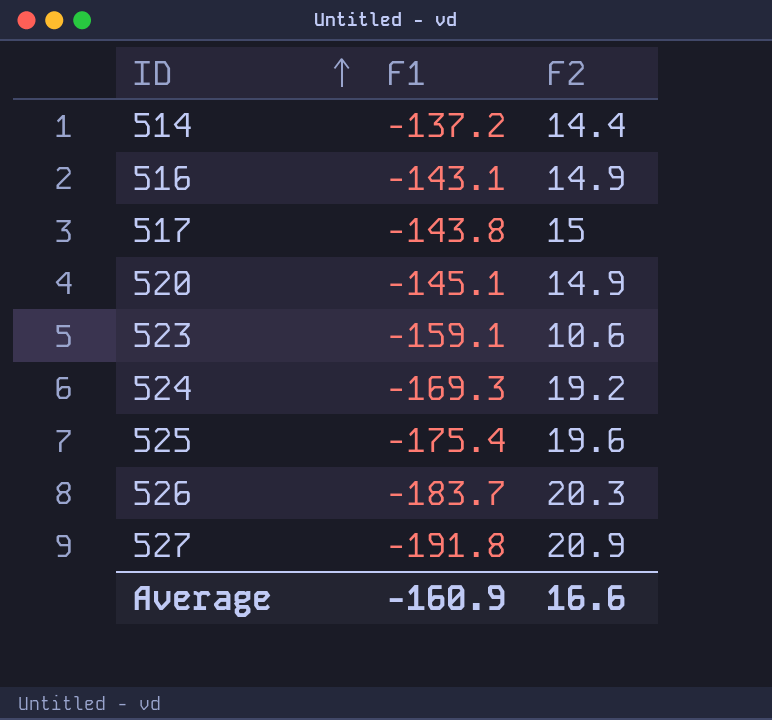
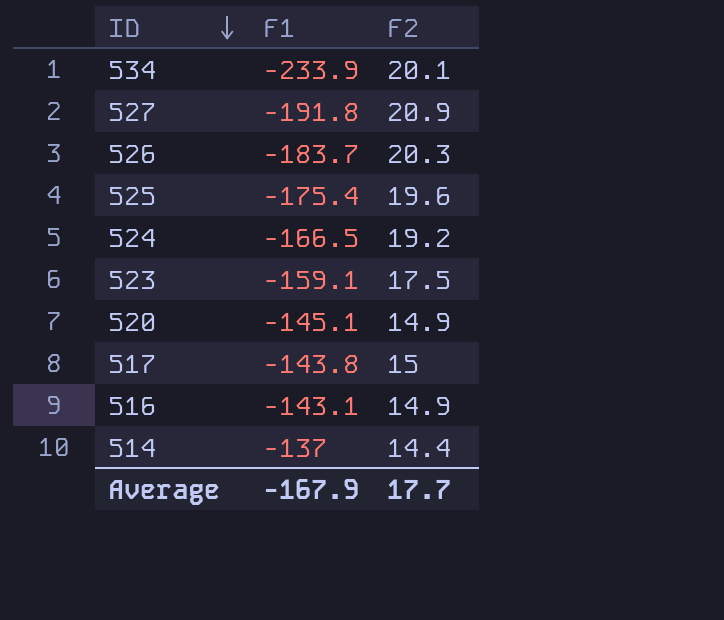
row order: ID ascending -> ID descending
row 534: none -> -233.9 | 20.1
524 | F1: -169.3 -> -166.5
523 | F2: 10.6 -> 17.5
514 | F1: -137.2 -> -137
Average | F1: -160.9 -> -167.9
Average | F2: 16.6 -> 17.7

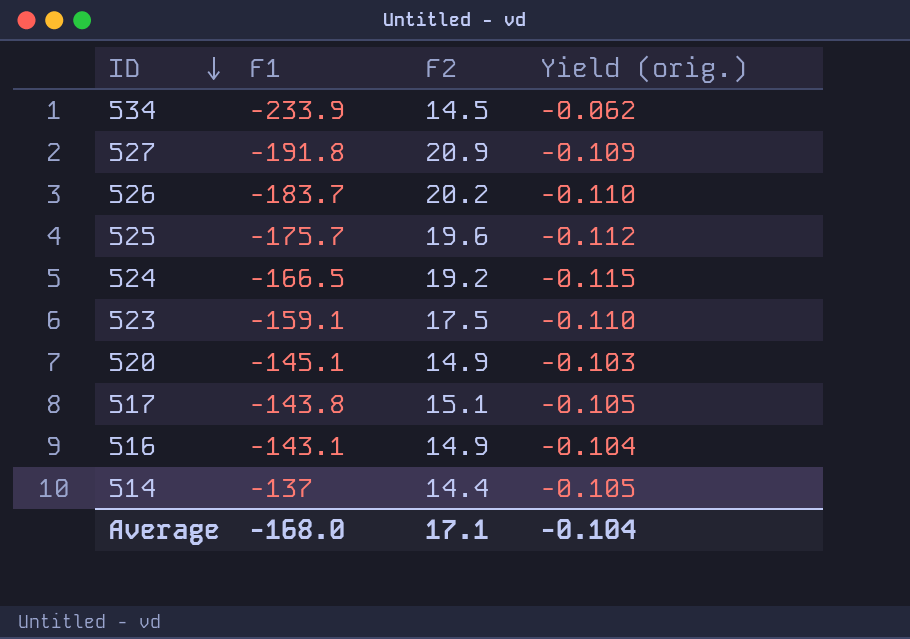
column Yield (orig.) | formula: none -> [F2] / [F1]
534 | F2: 20.1 -> 14.5
526 | F2: 20.3 -> 20.2
525 | F1: -175.4 -> -175.7
517 | F2: 15 -> 15.1
Average | F1: -167.9 -> -168.0
Average | F2: 17.7 -> 17.1

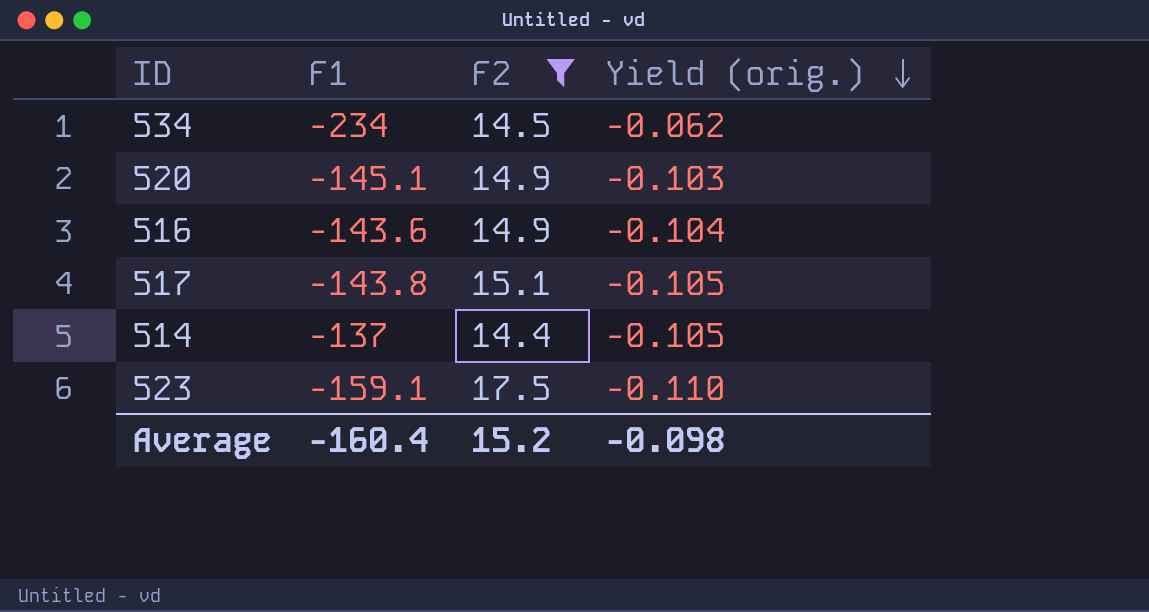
filter: none -> F2 <= 17.5
row order: ID descending -> Yield (orig.) descending
534 | F1: -233.9 -> -234
516 | F1: -143.1 -> -143.6
Average | F1: -168.0 -> -160.4
Average | F2: 17.1 -> 15.2
Average | Yield (orig.): -0.104 -> -0.098

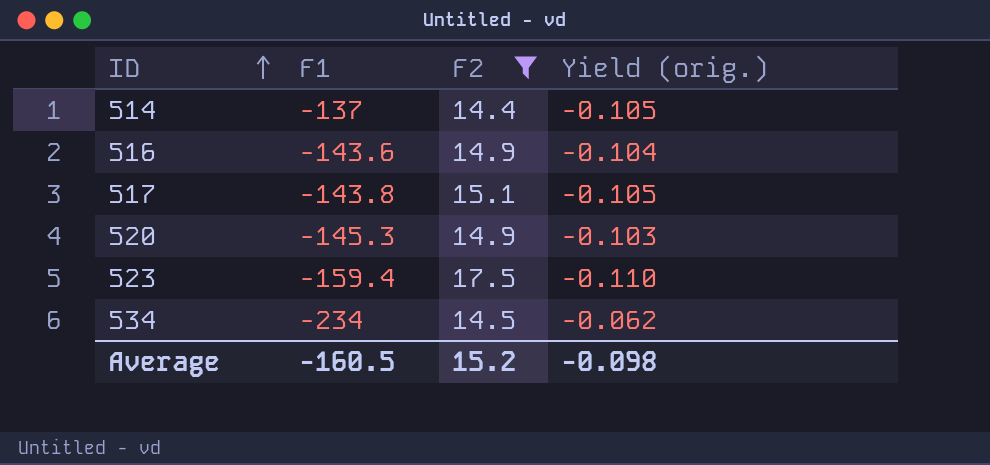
row order: Yield (orig.) descending -> ID ascending
520 | F1: -145.1 -> -145.3
523 | F1: -159.1 -> -159.4
Average | F1: -160.4 -> -160.5

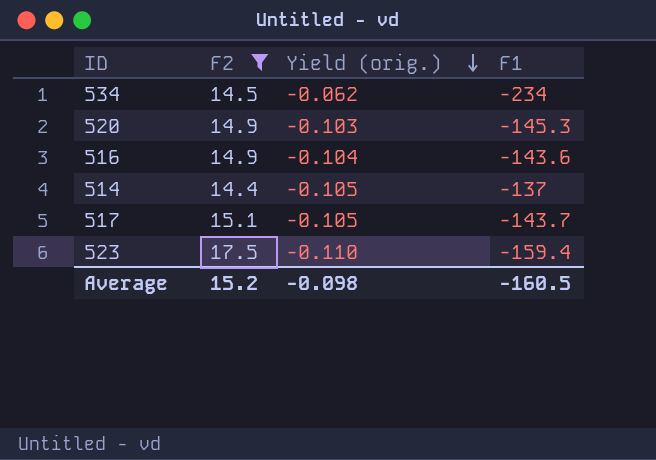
row order: ID ascending -> Yield (orig.) descending
column F1 | position: 2 -> 4
517 | F1: -143.8 -> -143.7

